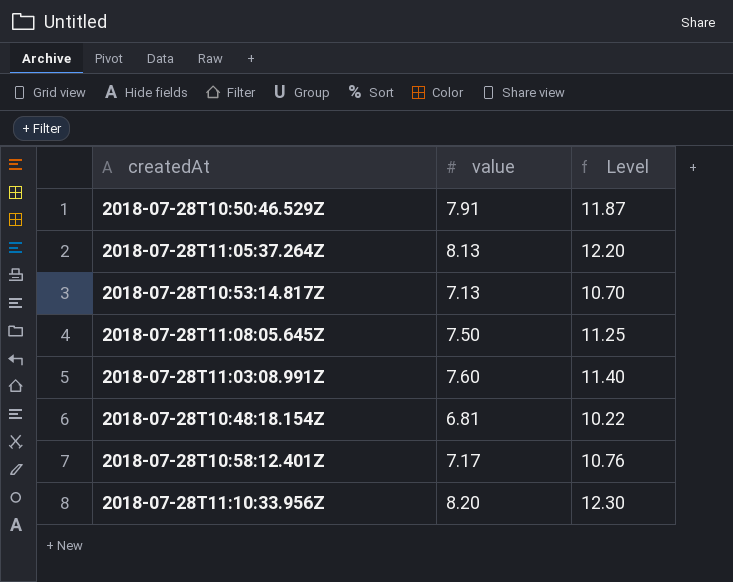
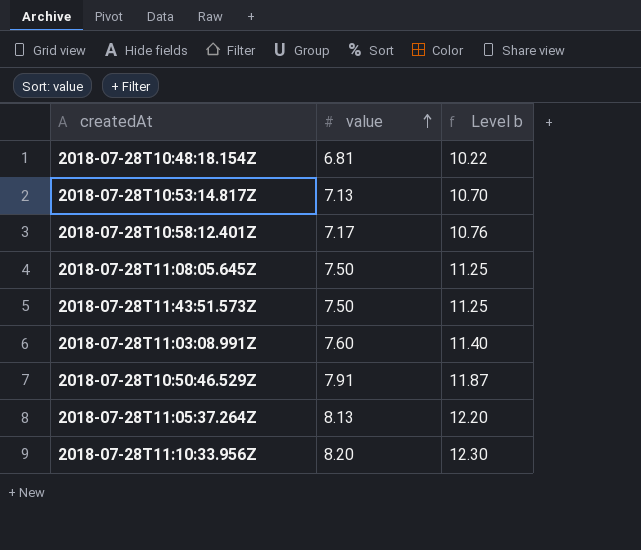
row order: none -> value ascending
column name: Level -> Level b
row 2018-07-28T11:43:51.573Z: none -> 7.50 | 11.25

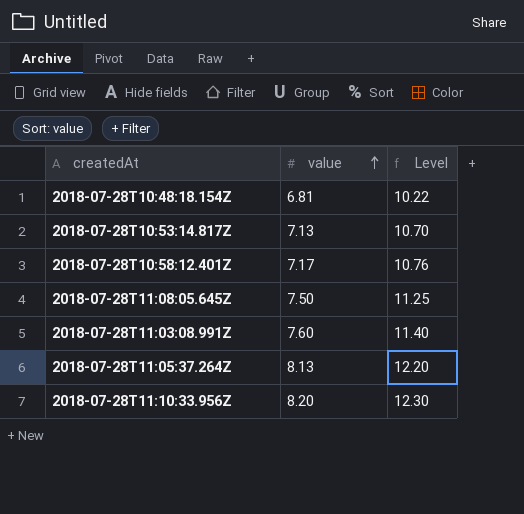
column name: Level b -> Level
row 2018-07-28T11:43:51.573Z: 7.50 | 11.25 -> none
row 2018-07-28T10:50:46.529Z: 7.91 | 11.87 -> none

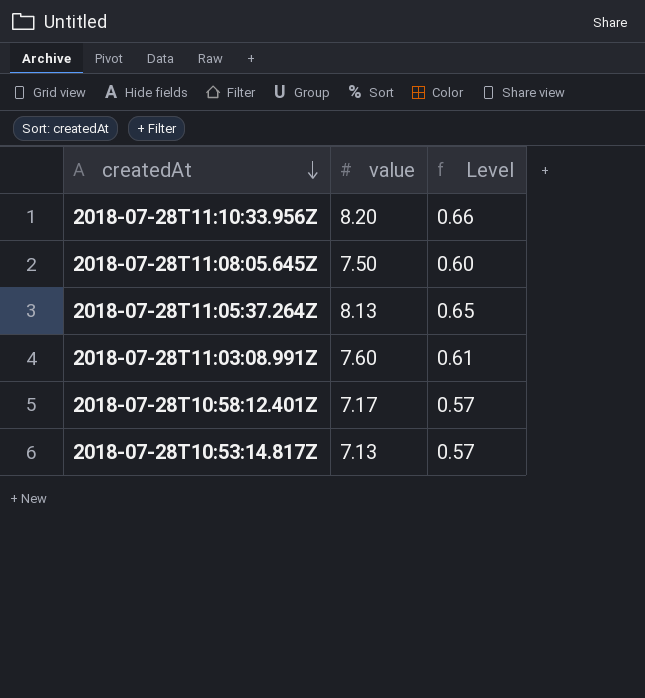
row order: value ascending -> createdAt descending
column Level | formula: [value] * 1.5 -> [value] * 0.08
row 2018-07-28T10:48:18.154Z: 6.81 | 10.22 -> none

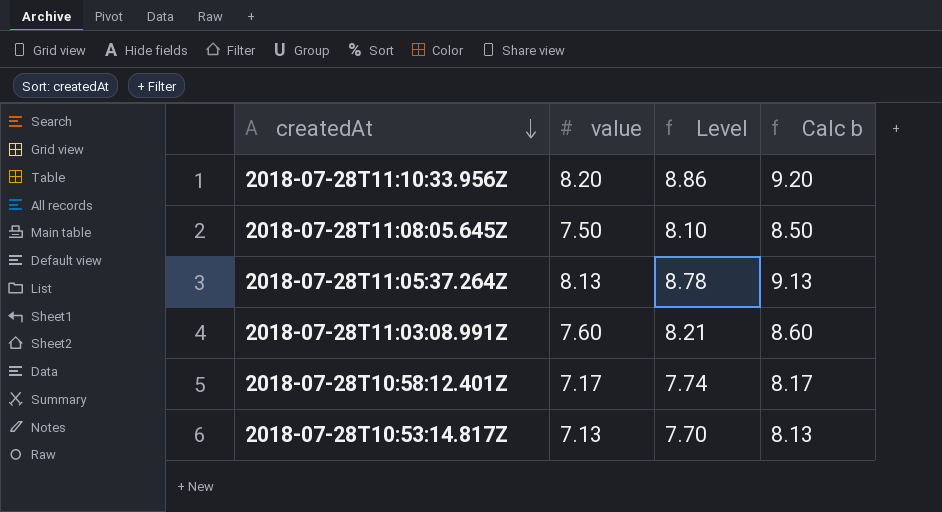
column Level | formula: [value] * 0.08 -> [value] * 1.08
column Calc b | formula: none -> [value] + 1

